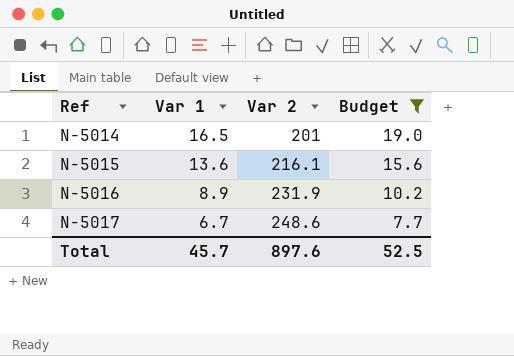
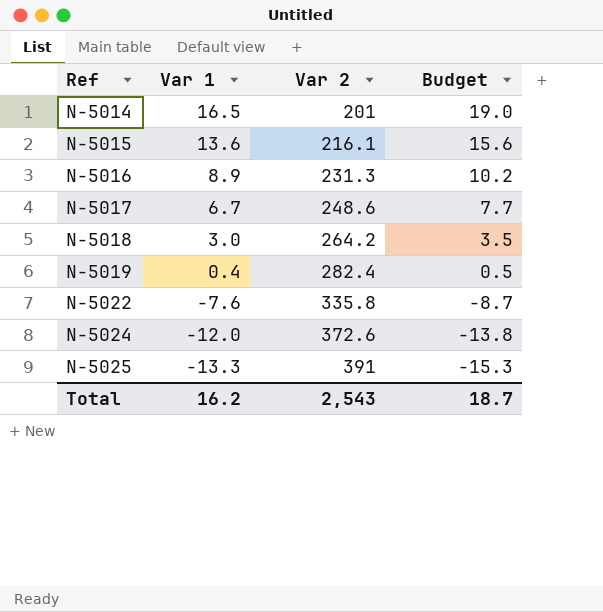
filter: Budget >= 7.7 -> none
N-5016 | Var 2: 231.9 -> 231.3
Total | Var 1: 45.7 -> 16.2
Total | Var 2: 897.6 -> 2,543
Total | Budget: 52.5 -> 18.7

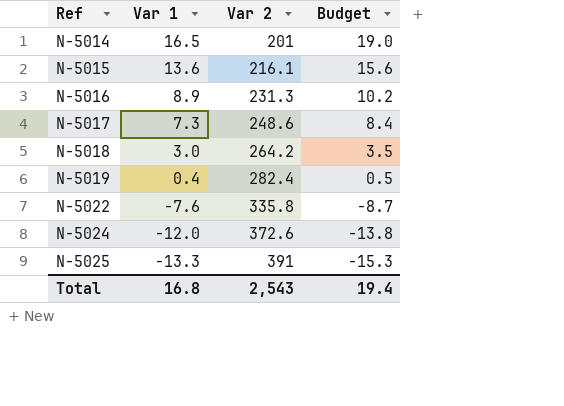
N-5017 | Var 1: 6.7 -> 7.3
N-5017 | Budget: 7.7 -> 8.4
Total | Var 1: 16.2 -> 16.8
Total | Budget: 18.7 -> 19.4

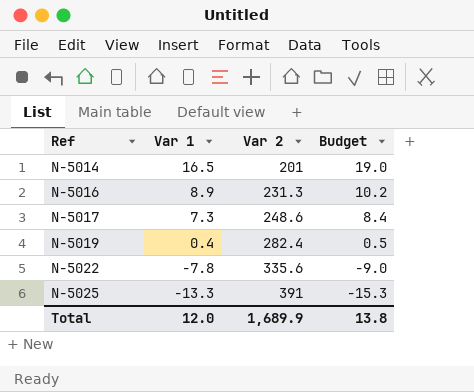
row N-5015: 13.6 | 216.1 | 15.6 -> none
row N-5018: 3.0 | 264.2 | 3.5 -> none
row N-5024: -12.0 | 372.6 | -13.8 -> none
N-5022 | Var 1: -7.6 -> -7.8
N-5022 | Var 2: 335.8 -> 335.6
N-5022 | Budget: -8.7 -> -9.0
Total | Var 1: 16.8 -> 12.0
Total | Var 2: 2,543 -> 1,689.9
Total | Budget: 19.4 -> 13.8

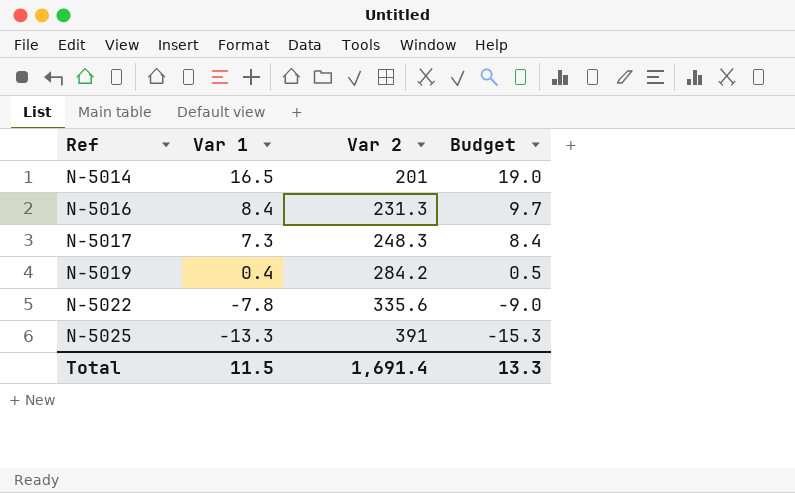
N-5016 | Var 1: 8.9 -> 8.4
N-5016 | Budget: 10.2 -> 9.7
N-5017 | Var 2: 248.6 -> 248.3
N-5019 | Var 2: 282.4 -> 284.2
Total | Var 1: 12.0 -> 11.5
Total | Var 2: 1,689.9 -> 1,691.4
Total | Budget: 13.8 -> 13.3

